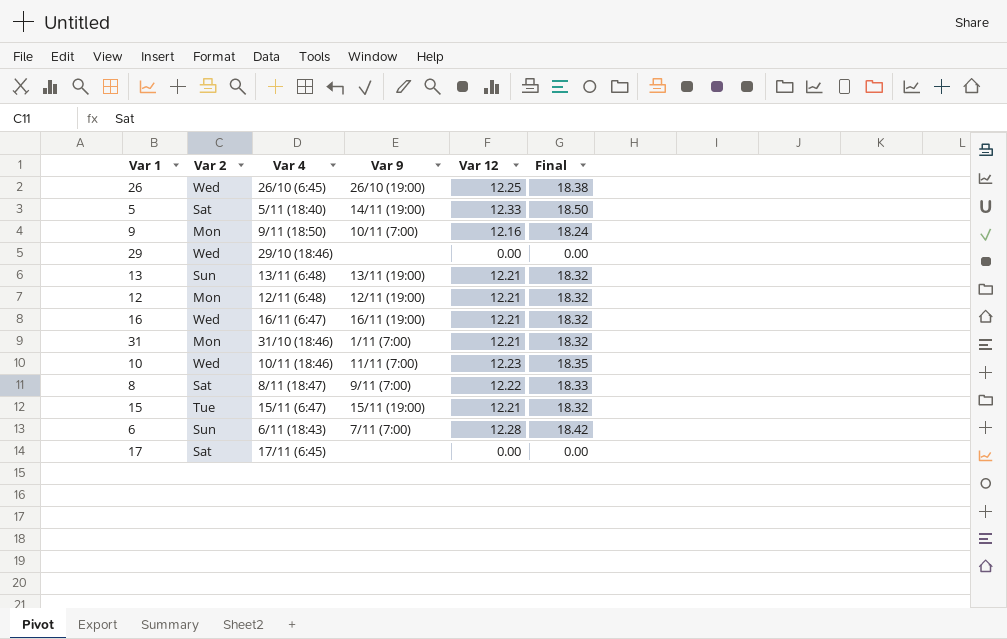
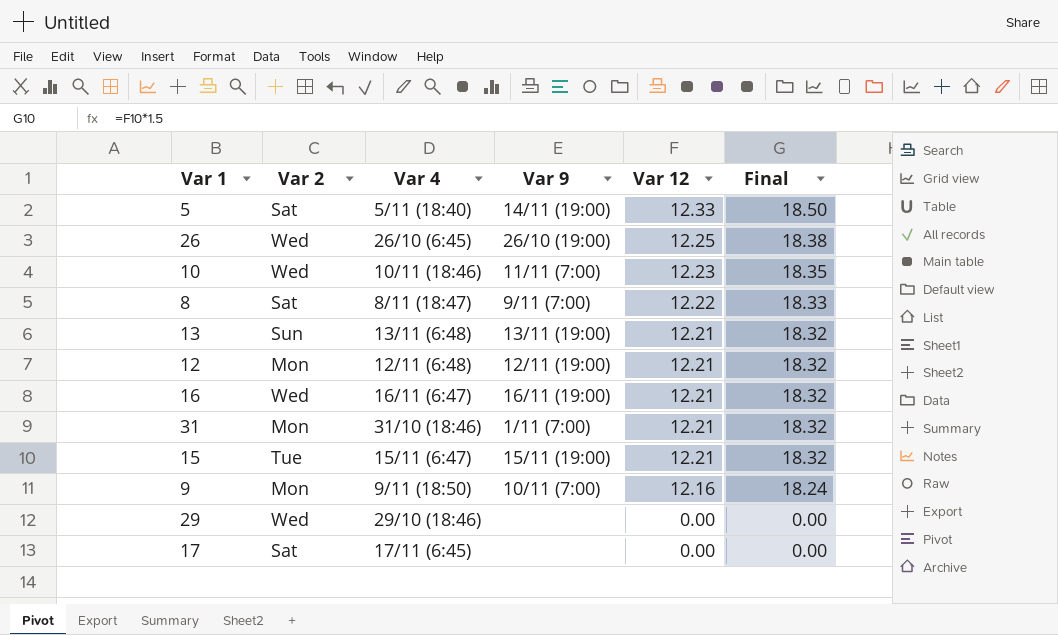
row order: none -> Var 12 descending
row 6: Sun | 6/11 (18:43) | 7/11 (7:00) | 12.28 | 18.42 -> none

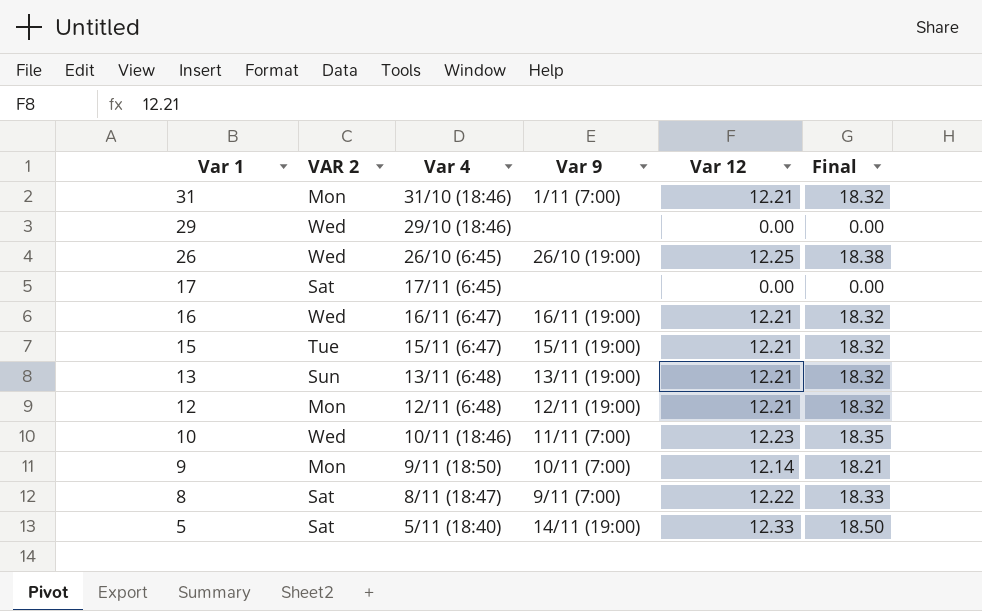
row order: Var 12 descending -> Var 1 descending
column name: Var 2 -> VAR 2
9 | Var 12: 12.16 -> 12.14
9 | Final: 18.24 -> 18.21

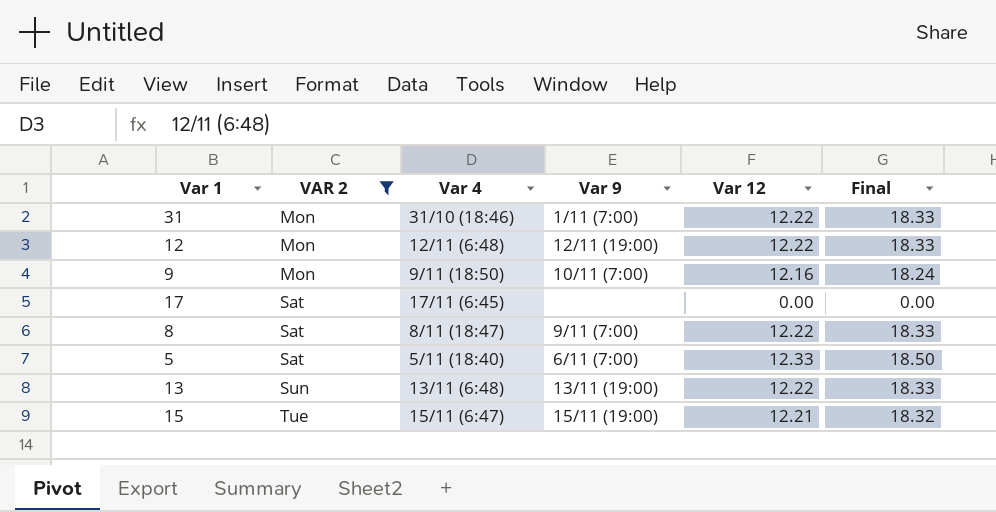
filter: none -> VAR 2 != Wed
row order: Var 1 descending -> VAR 2 ascending
31 | Var 12: 12.21 -> 12.22
31 | Final: 18.32 -> 18.33
12 | Var 12: 12.21 -> 12.22
12 | Final: 18.32 -> 18.33
9 | Var 12: 12.14 -> 12.16
9 | Final: 18.21 -> 18.24
5 | Var 9: 14/11 (19:00) -> 6/11 (7:00)
13 | Var 12: 12.21 -> 12.22
13 | Final: 18.32 -> 18.33

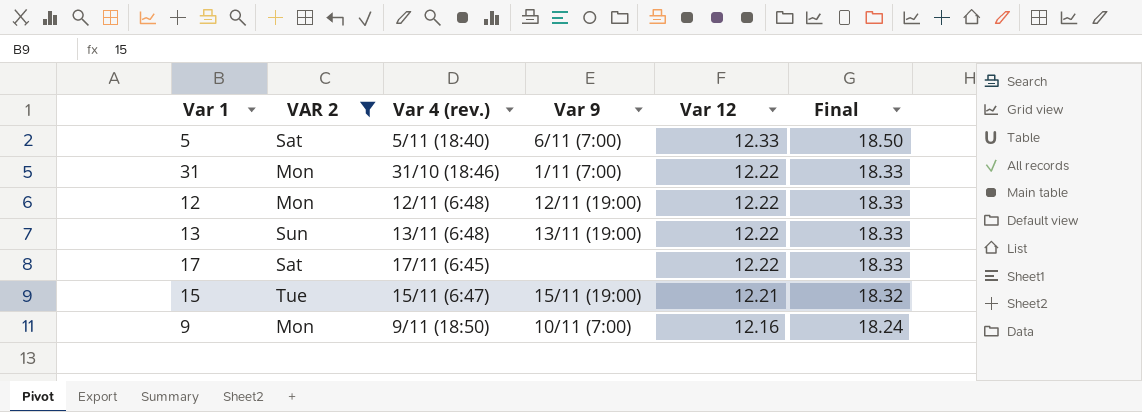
row order: VAR 2 ascending -> Var 12 descending
column name: Var 4 -> Var 4 (rev.)
row 8: Sat | 8/11 (18:47) | 9/11 (7:00) | 12.22 | 18.33 -> none
17 | Var 12: 0.00 -> 12.22
17 | Final: 0.00 -> 18.33

